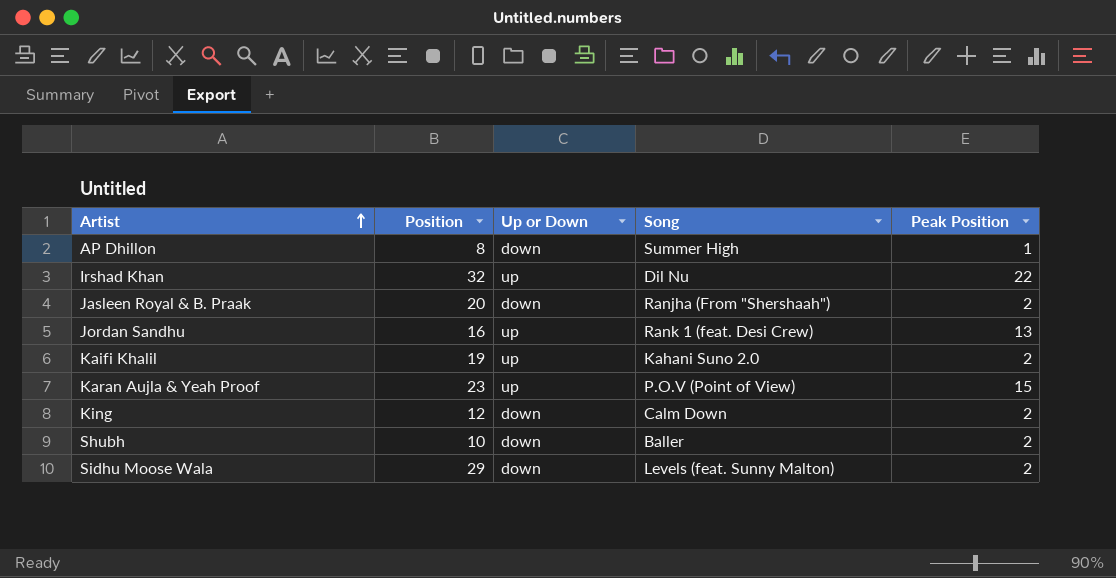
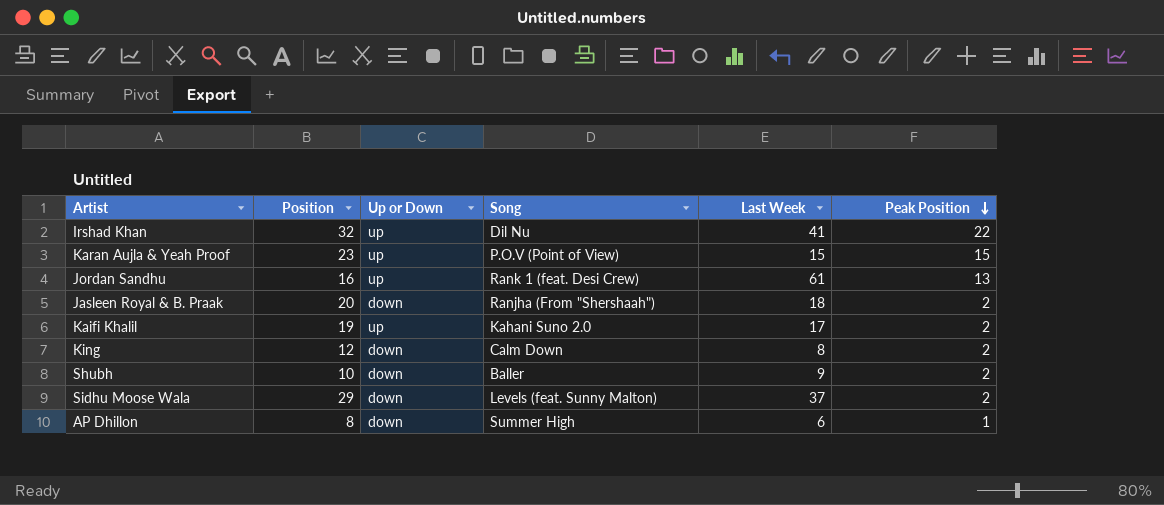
row order: Artist ascending -> Peak Position descending
column Last Week | position: none -> 5

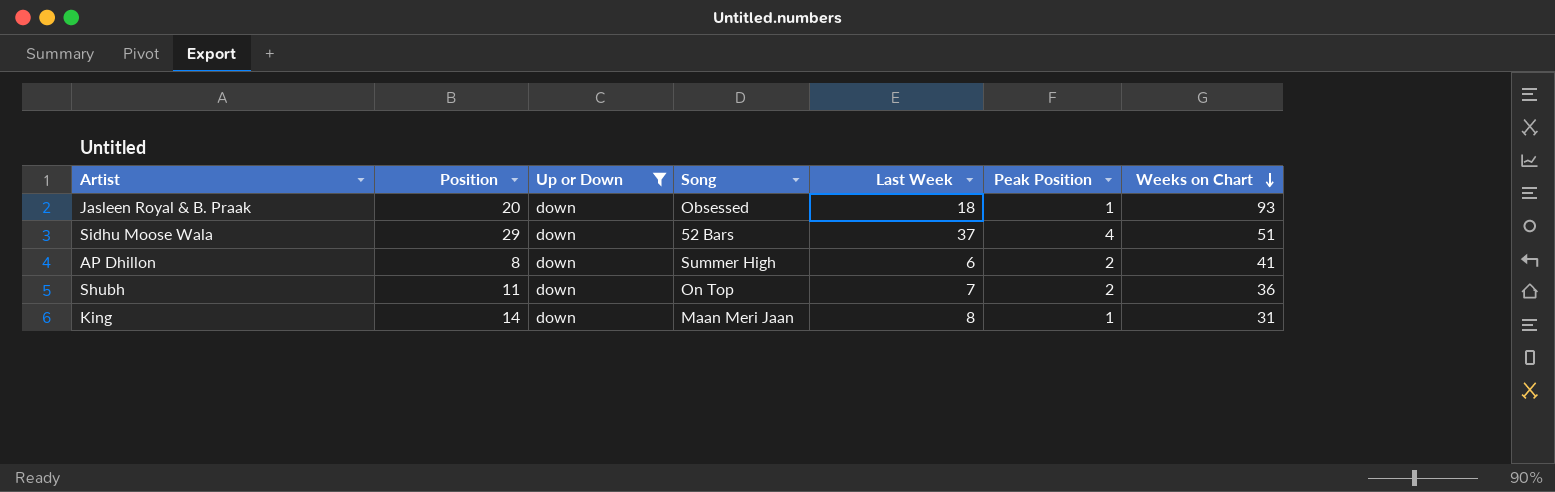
filter: none -> Up or Down = down
row order: Peak Position descending -> Weeks on Chart descending
column Weeks on Chart | position: none -> 7
Jasleen Royal & B. Praak | Song: Ranjha (From "Shershaah") -> Obsessed
Jasleen Royal & B. Praak | Peak Position: 2 -> 1
Sidhu Moose Wala | Song: Levels (feat. Sunny Malton) -> 52 Bars
Sidhu Moose Wala | Peak Position: 2 -> 4
AP Dhillon | Peak Position: 1 -> 2
Shubh | Position: 10 -> 11
Shubh | Song: Baller -> On Top
Shubh | Last Week: 9 -> 7
King | Position: 12 -> 14
King | Song: Calm Down -> Maan Meri Jaan
King | Peak Position: 2 -> 1

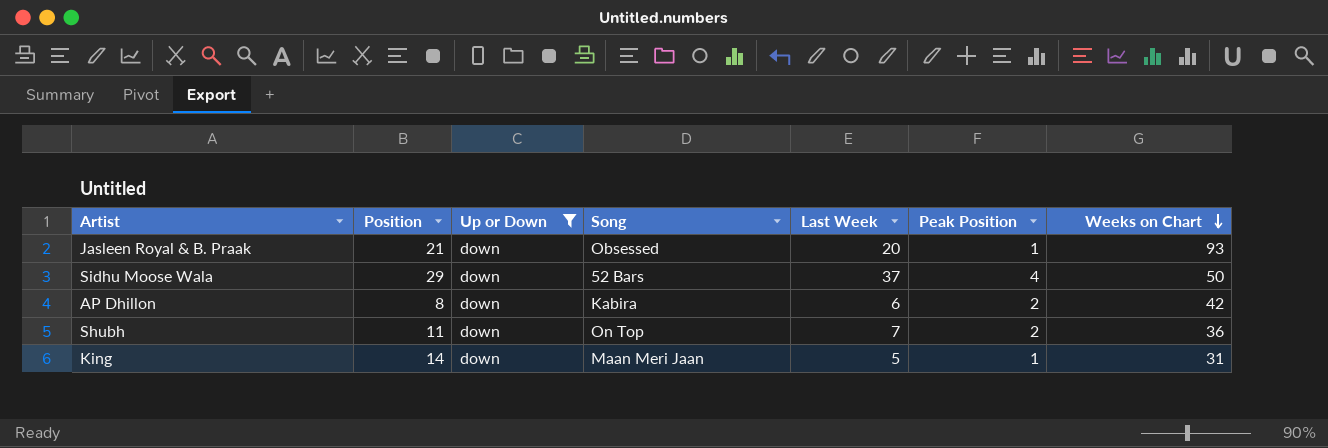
Jasleen Royal & B. Praak | Position: 20 -> 21
Jasleen Royal & B. Praak | Last Week: 18 -> 20
Sidhu Moose Wala | Weeks on Chart: 51 -> 50
AP Dhillon | Song: Summer High -> Kabira
AP Dhillon | Weeks on Chart: 41 -> 42
King | Last Week: 8 -> 5

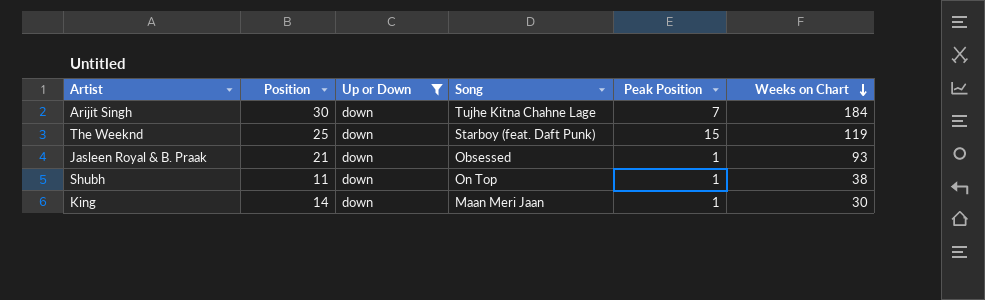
column Last Week | position: 5 -> none
row Sidhu Moose Wala: 29 | down | 52 Bars | 37 | 4 | 50 -> none
row AP Dhillon: 8 | down | Kabira | 6 | 2 | 42 -> none
row Arijit Singh: none -> 30 | down | Tujhe Kitna Chahne Lage | 7 | 184
row The Weeknd: none -> 25 | down | Starboy (feat. Daft Punk) | 15 | 119
Shubh | Peak Position: 2 -> 1
Shubh | Weeks on Chart: 36 -> 38
King | Weeks on Chart: 31 -> 30

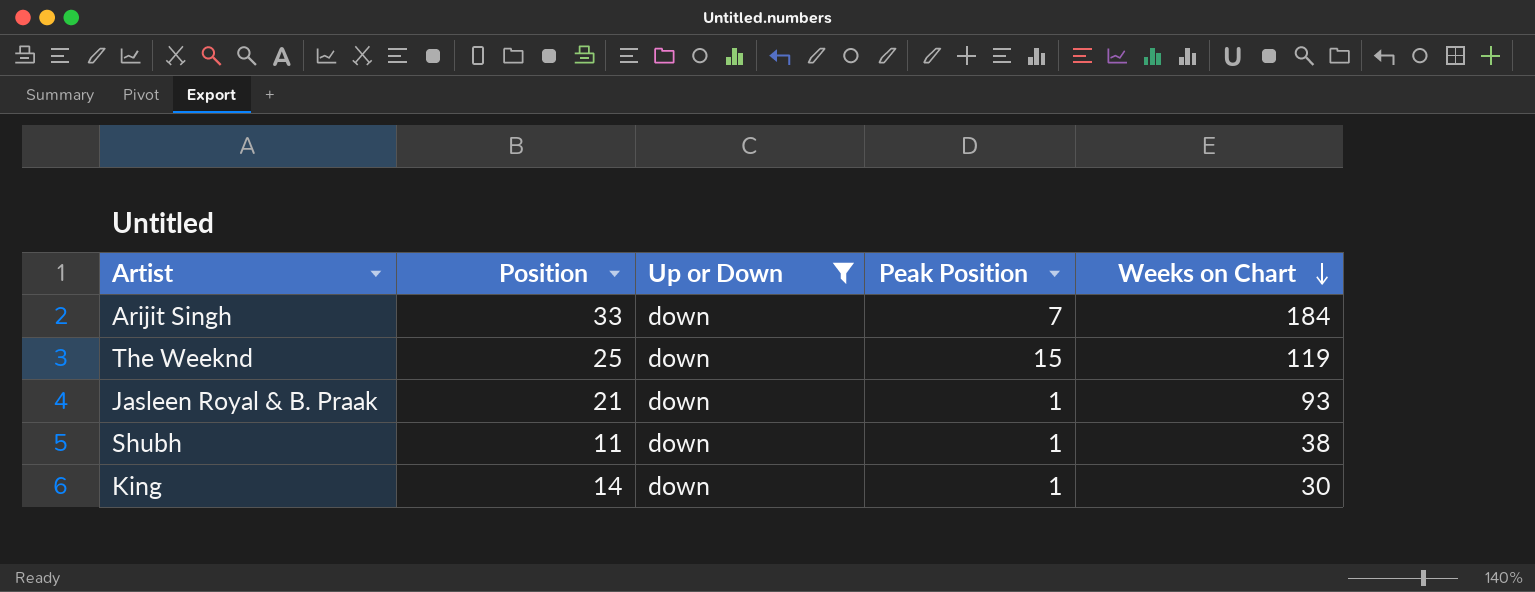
column Song | position: 4 -> none
Arijit Singh | Position: 30 -> 33

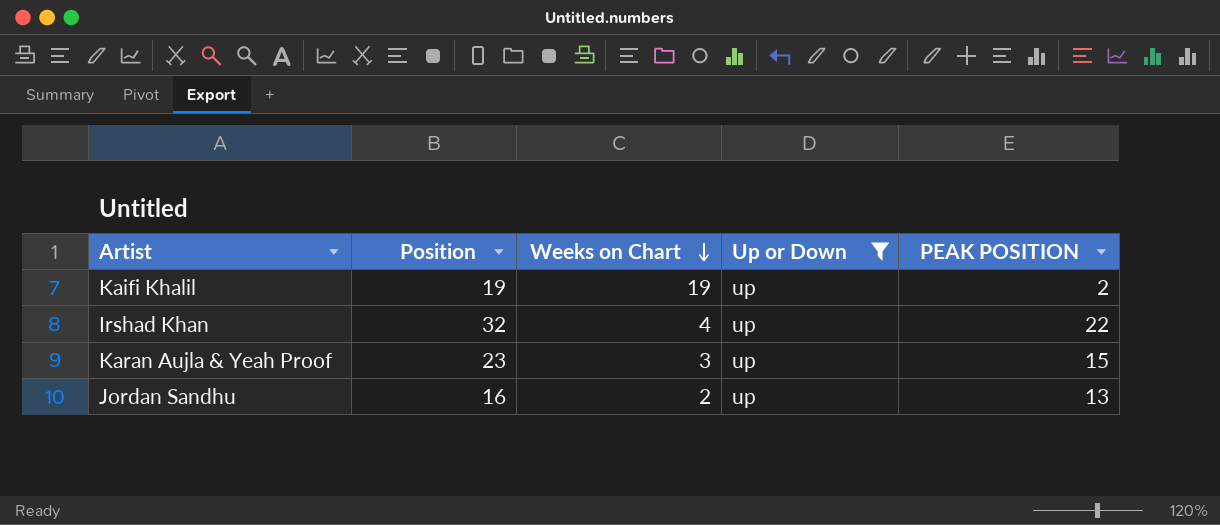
filter: Up or Down = down -> Up or Down = up
column Weeks on Chart | position: 5 -> 3
column name: Peak Position -> PEAK POSITION

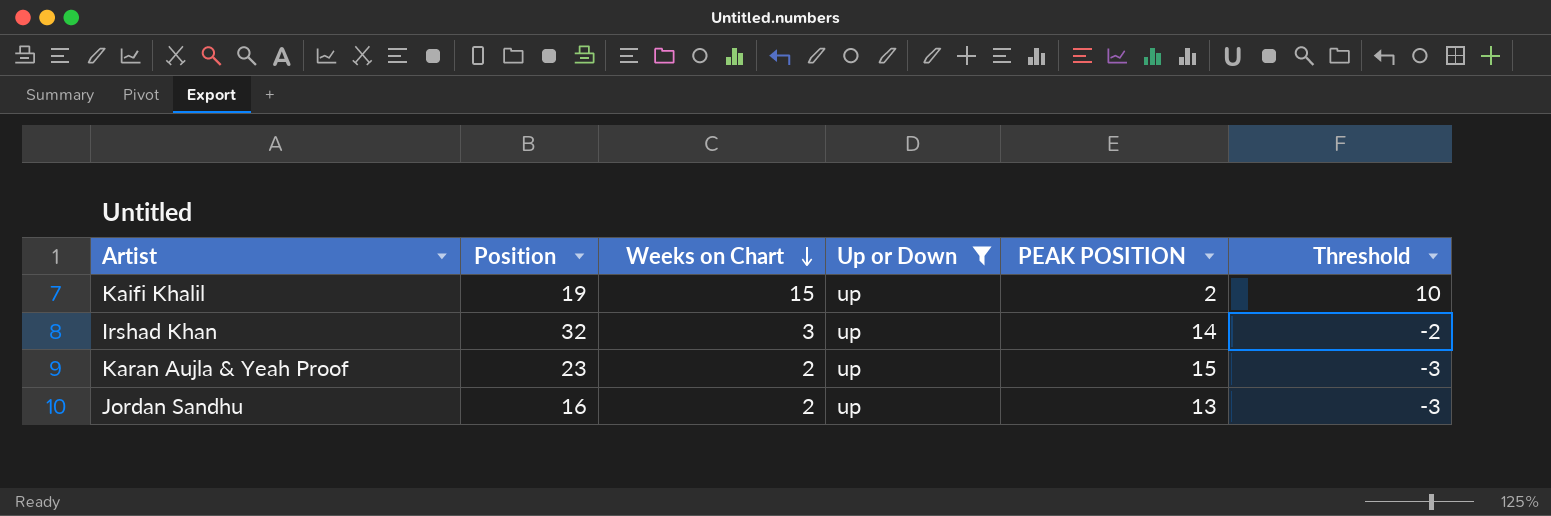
column Threshold | formula: none -> [Weeks on Chart] - 5
Kaifi Khalil | Weeks on Chart: 19 -> 15
Irshad Khan | Weeks on Chart: 4 -> 3
Irshad Khan | PEAK POSITION: 22 -> 14
Karan Aujla & Yeah Proof | Weeks on Chart: 3 -> 2

